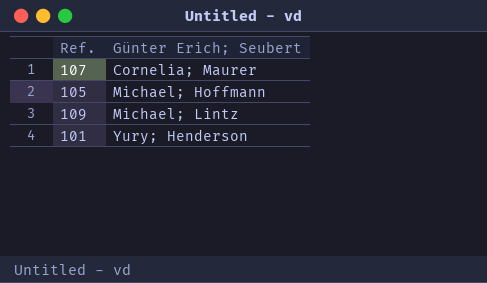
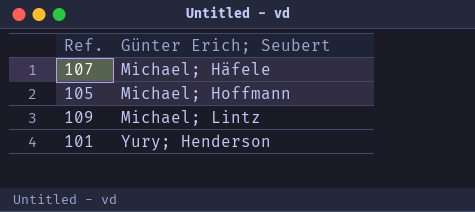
107 | Günter Erich; Seubert: Cornelia; Maurer -> Michael; Häfele

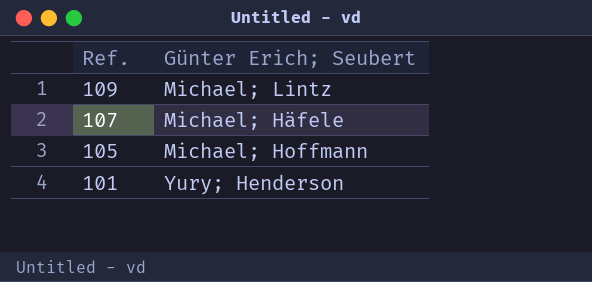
row order: Günter Erich; Seubert ascending -> Ref. descending

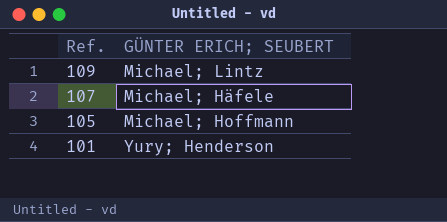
column name: Günter Erich; Seubert -> GÜNTER ERICH; SEUBERT

